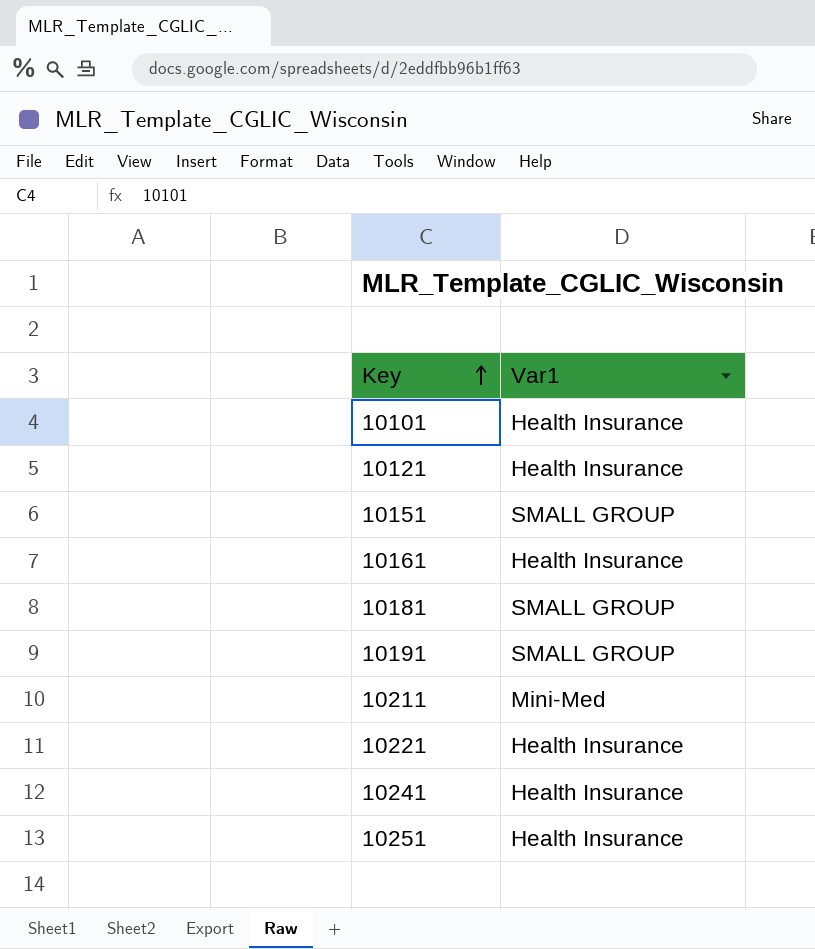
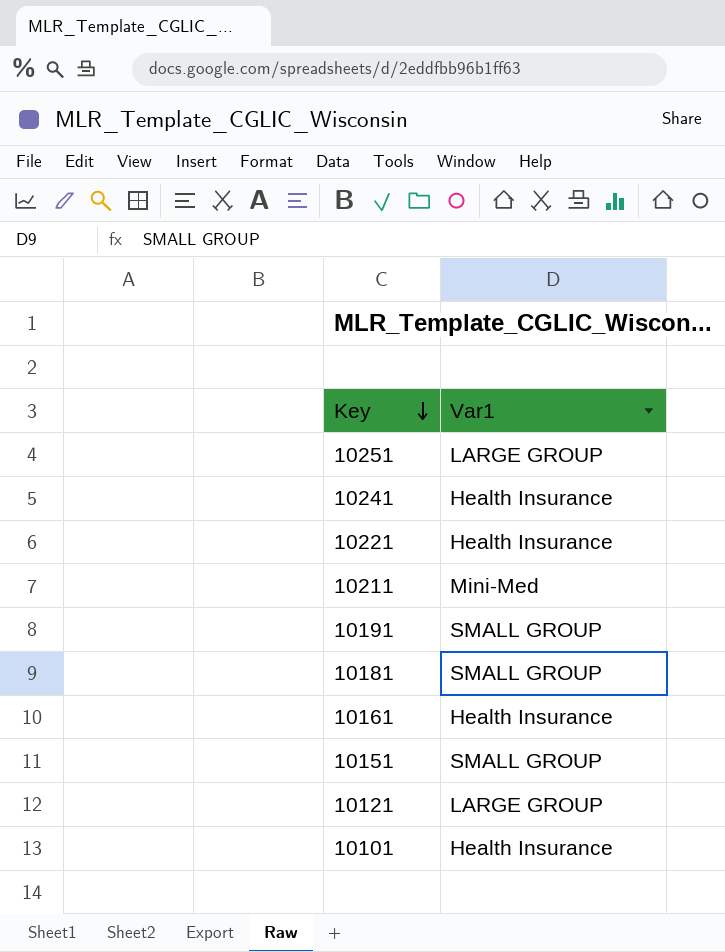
row order: Key ascending -> Key descending
10251 | Var1: Health Insurance -> LARGE GROUP
10121 | Var1: Health Insurance -> LARGE GROUP

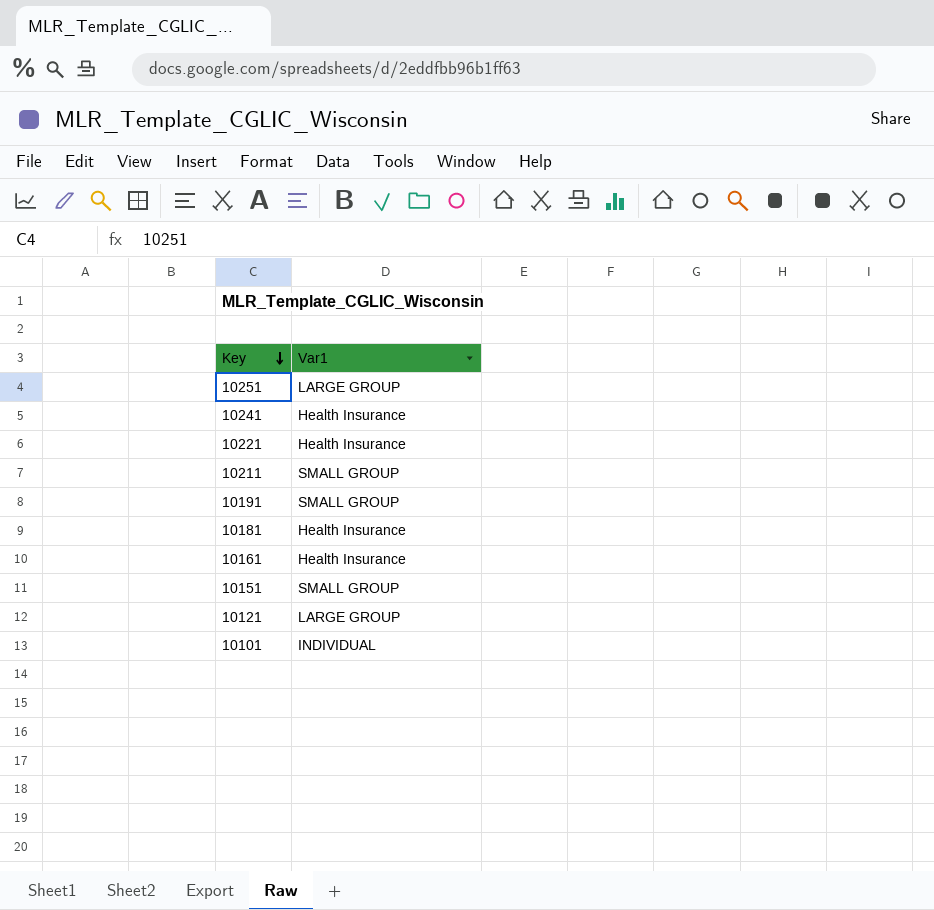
10211 | Var1: Mini-Med -> SMALL GROUP
10181 | Var1: SMALL GROUP -> Health Insurance
10101 | Var1: Health Insurance -> INDIVIDUAL

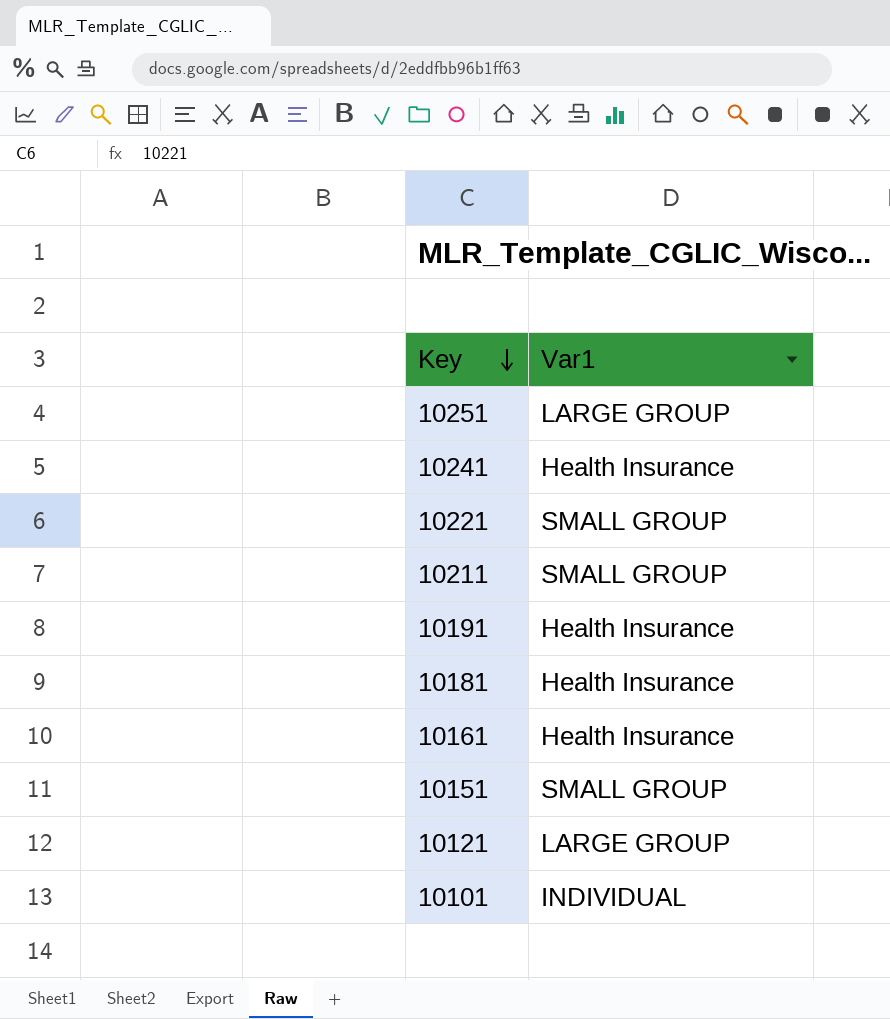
10221 | Var1: Health Insurance -> SMALL GROUP
10191 | Var1: SMALL GROUP -> Health Insurance

